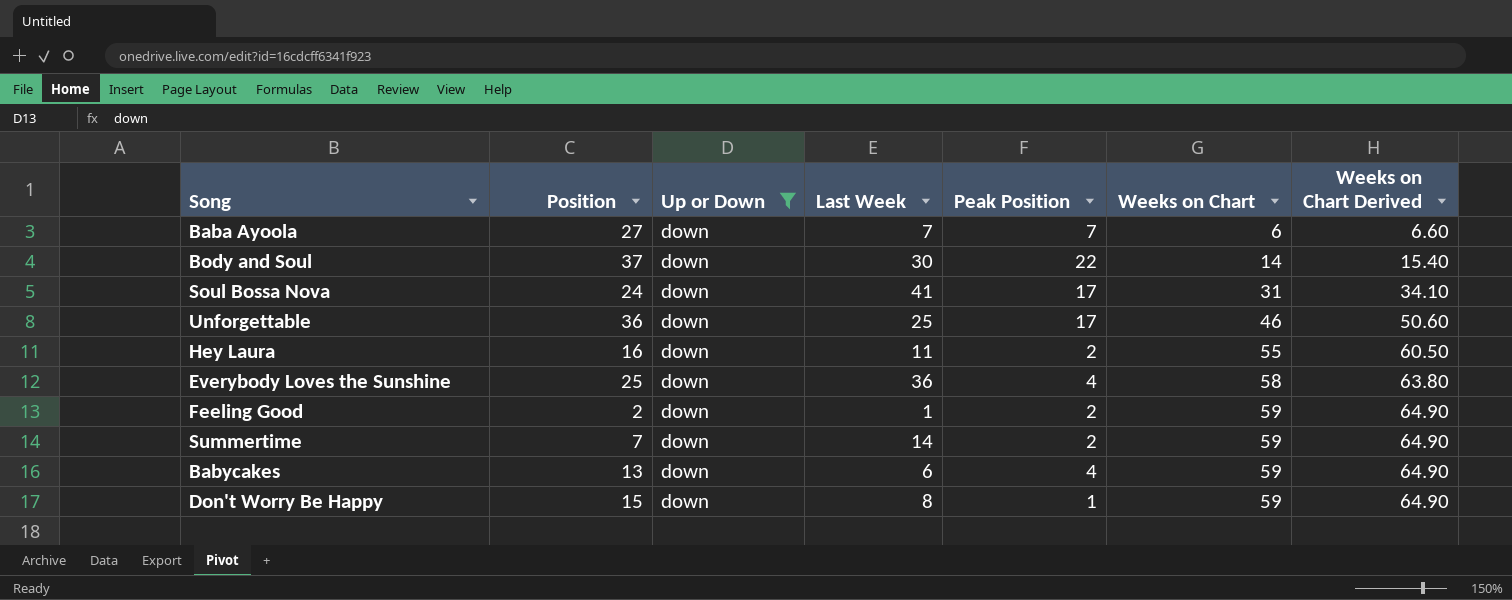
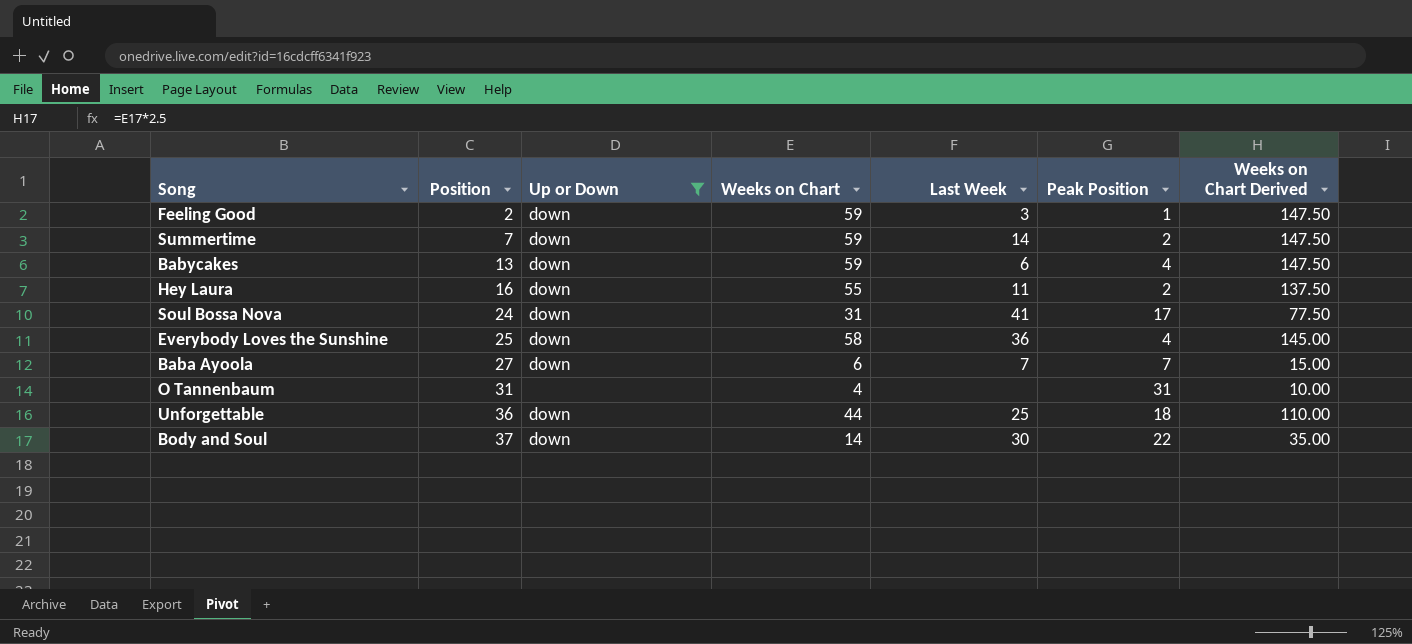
row order: Weeks on Chart ascending -> Position ascending
column Weeks on Chart | position: 6 -> 4
column Weeks on Chart Derived | formula: [Weeks on Chart] * 1.1 -> [Weeks on Chart] * 2.5
row Don't Worry Be Happy: 15 | down | 8 | 1 | 59 | 64.90 -> none
Feeling Good | Last Week: 1 -> 3
Feeling Good | Peak Position: 2 -> 1
row O Tannenbaum: none -> 31 | none | 4 | none | 31 | 10.00
Unforgettable | Weeks on Chart: 46 -> 44
Unforgettable | Peak Position: 17 -> 18

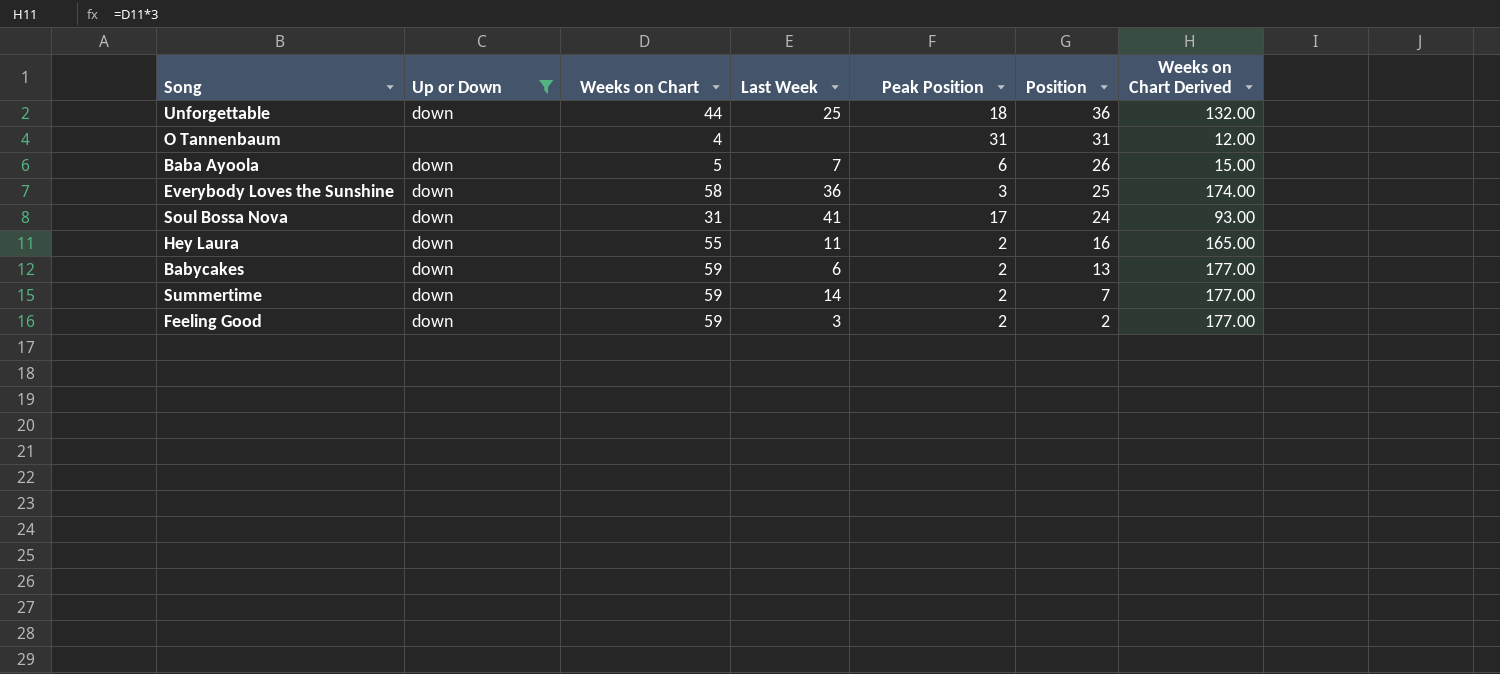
row order: Position ascending -> Position descending
column Position | position: 2 -> 6
column Weeks on Chart Derived | formula: [Weeks on Chart] * 2.5 -> [Weeks on Chart] * 3
row Body and Soul: 37 | down | 14 | 30 | 22 | 35.00 -> none
Baba Ayoola | Weeks on Chart: 6 -> 5
Baba Ayoola | Peak Position: 7 -> 6
Baba Ayoola | Position: 27 -> 26
Everybody Loves the Sunshine | Peak Position: 4 -> 3
Babycakes | Peak Position: 4 -> 2
Feeling Good | Peak Position: 1 -> 2

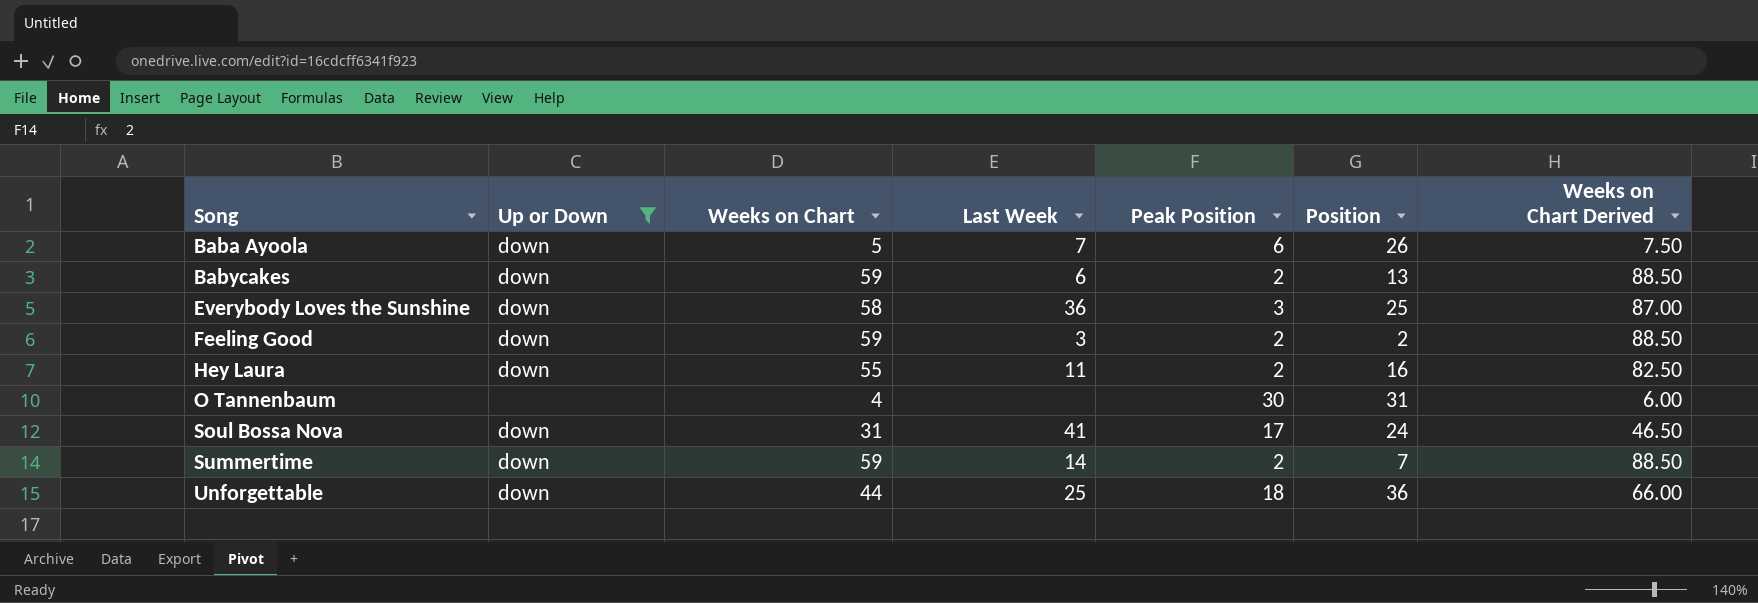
row order: Position descending -> Song ascending
column Weeks on Chart Derived | formula: [Weeks on Chart] * 3 -> [Weeks on Chart] * 1.5
O Tannenbaum | Peak Position: 31 -> 30

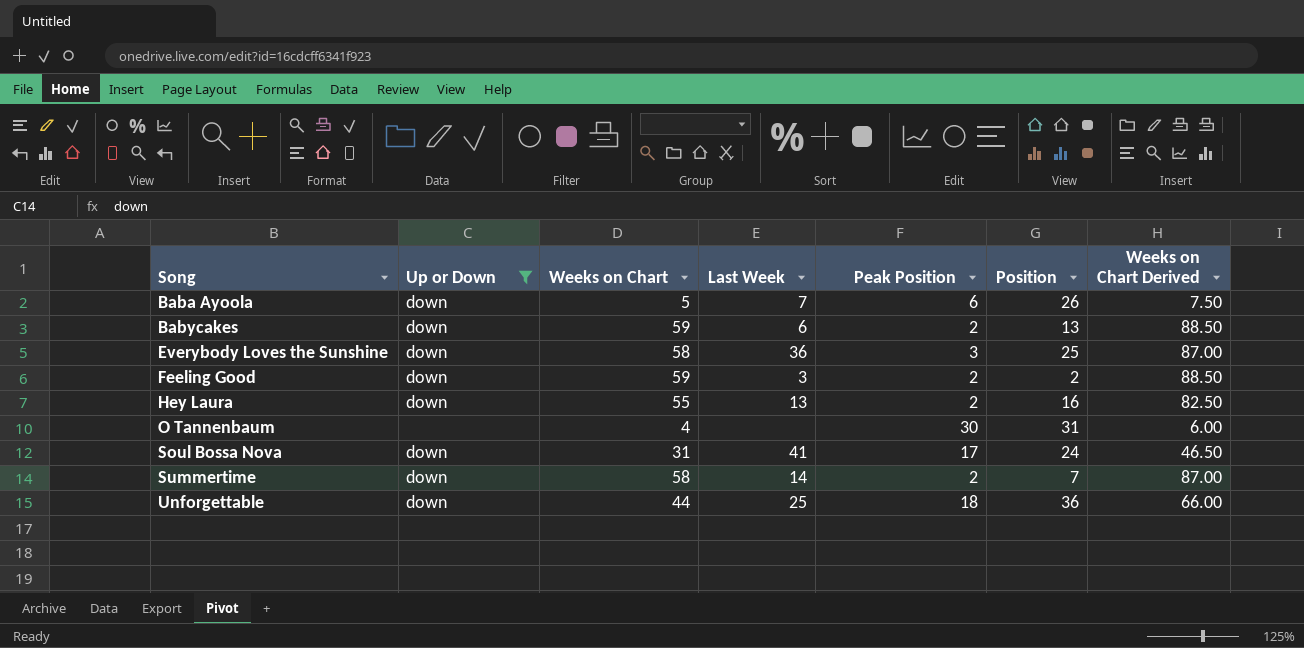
Hey Laura | Last Week: 11 -> 13
Summertime | Weeks on Chart: 59 -> 58
Summertime | Weeks on Chart Derived: 88.50 -> 87.00

